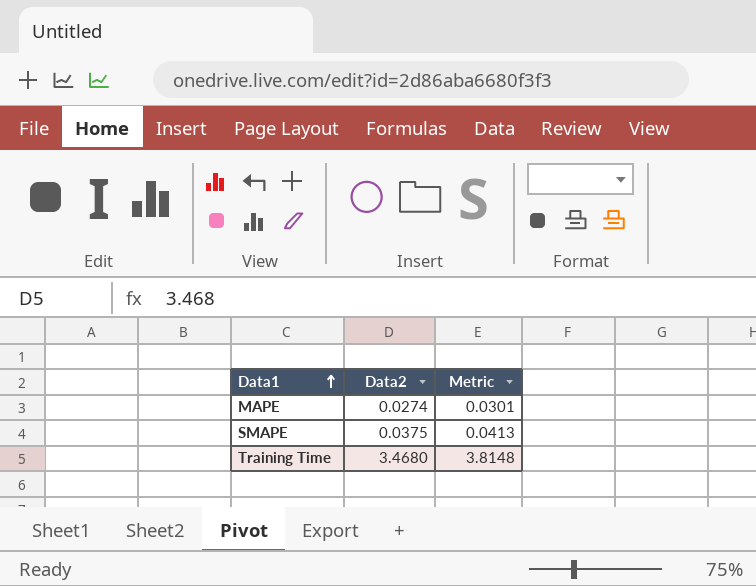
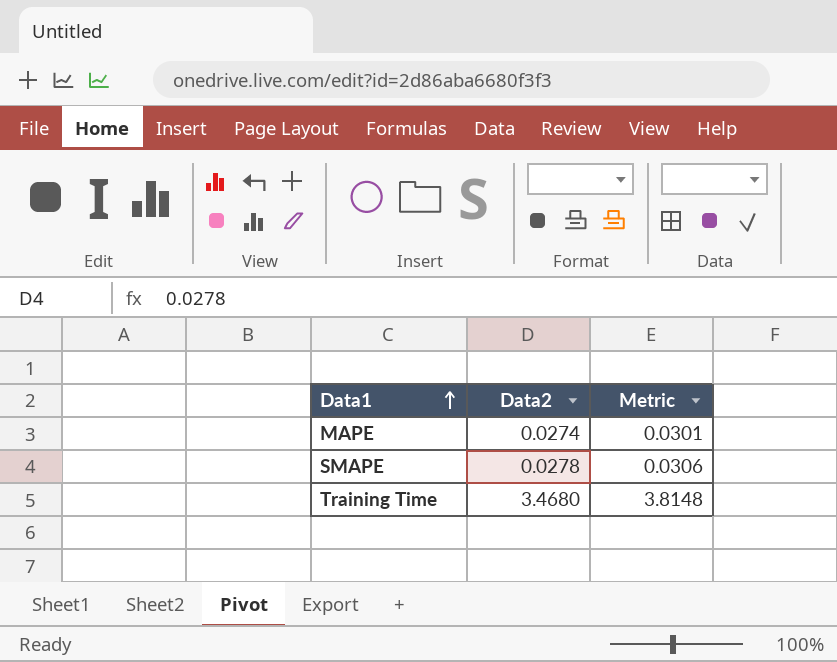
SMAPE | Data2: 0.0375 -> 0.0278
SMAPE | Metric: 0.0413 -> 0.0306

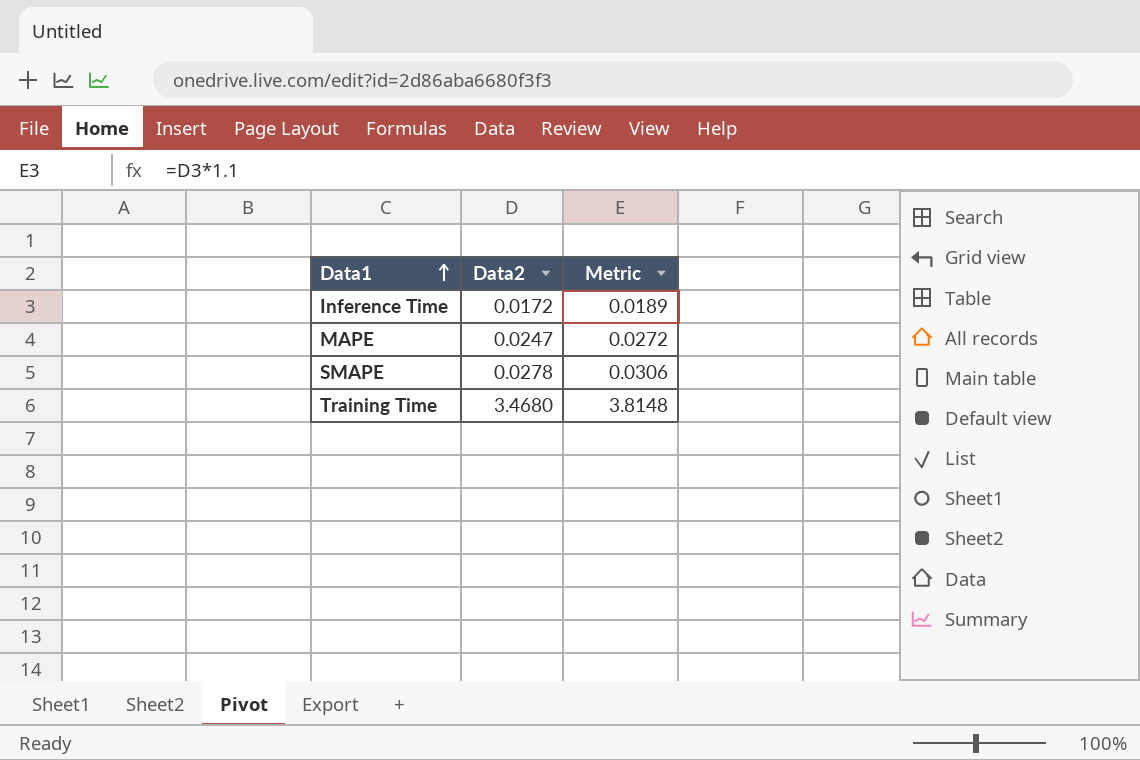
row Inference Time: none -> 0.0172 | 0.0189
MAPE | Data2: 0.0274 -> 0.0247
MAPE | Metric: 0.0301 -> 0.0272

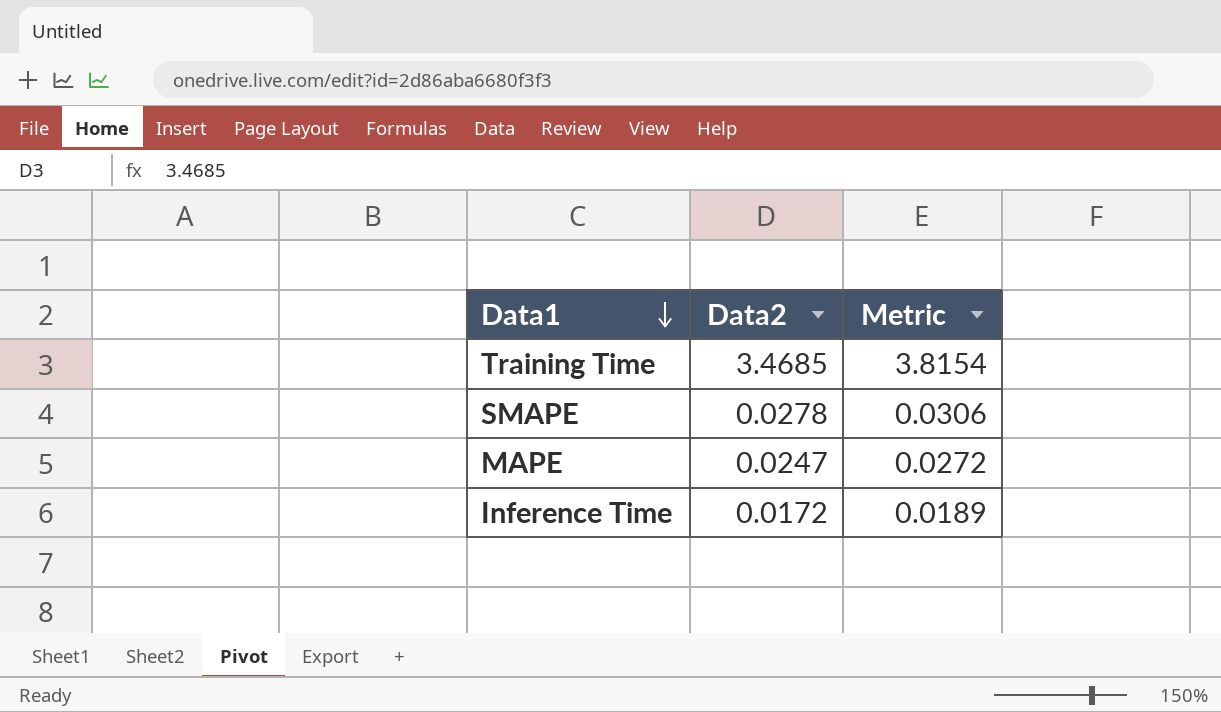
row order: Data1 ascending -> Data1 descending
Training Time | Data2: 3.4680 -> 3.4685
Training Time | Metric: 3.8148 -> 3.8154

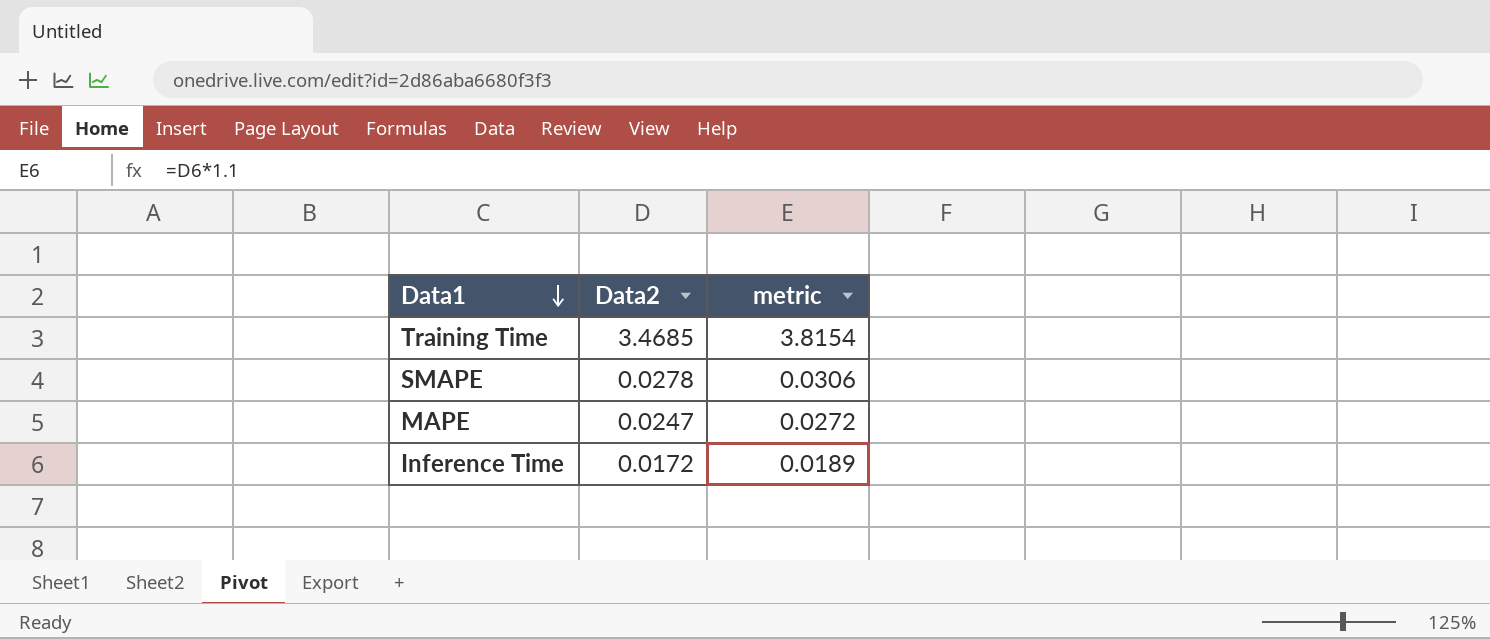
column name: Metric -> metric

